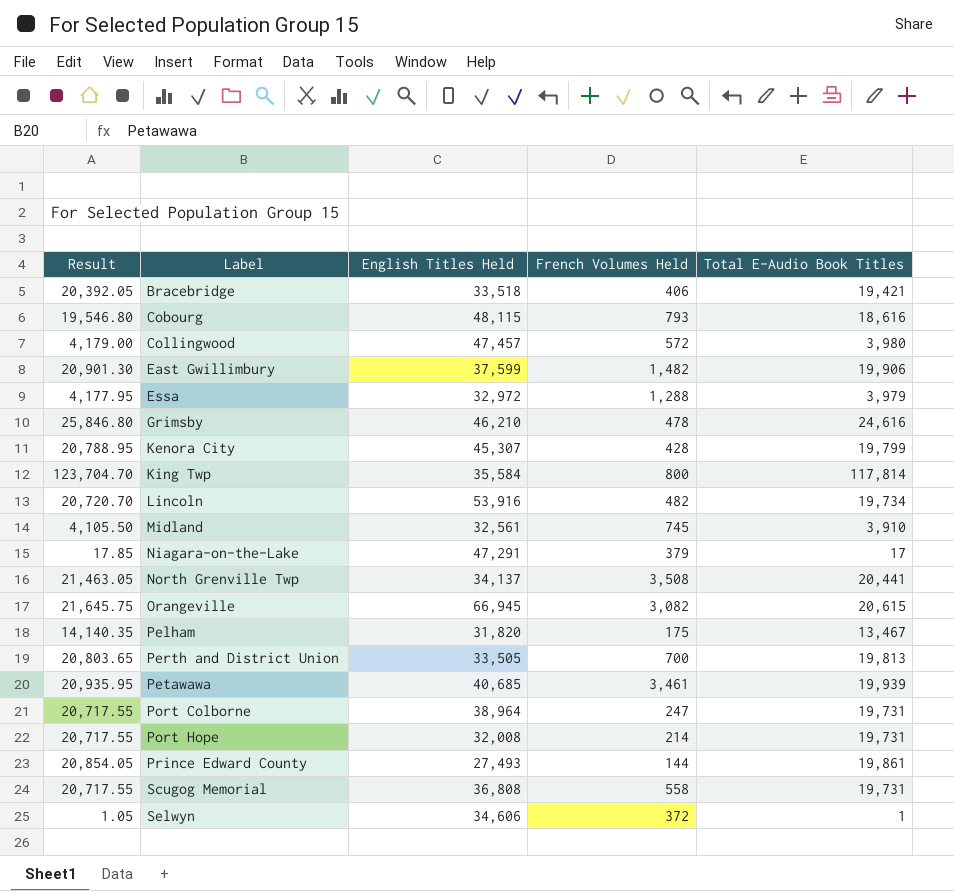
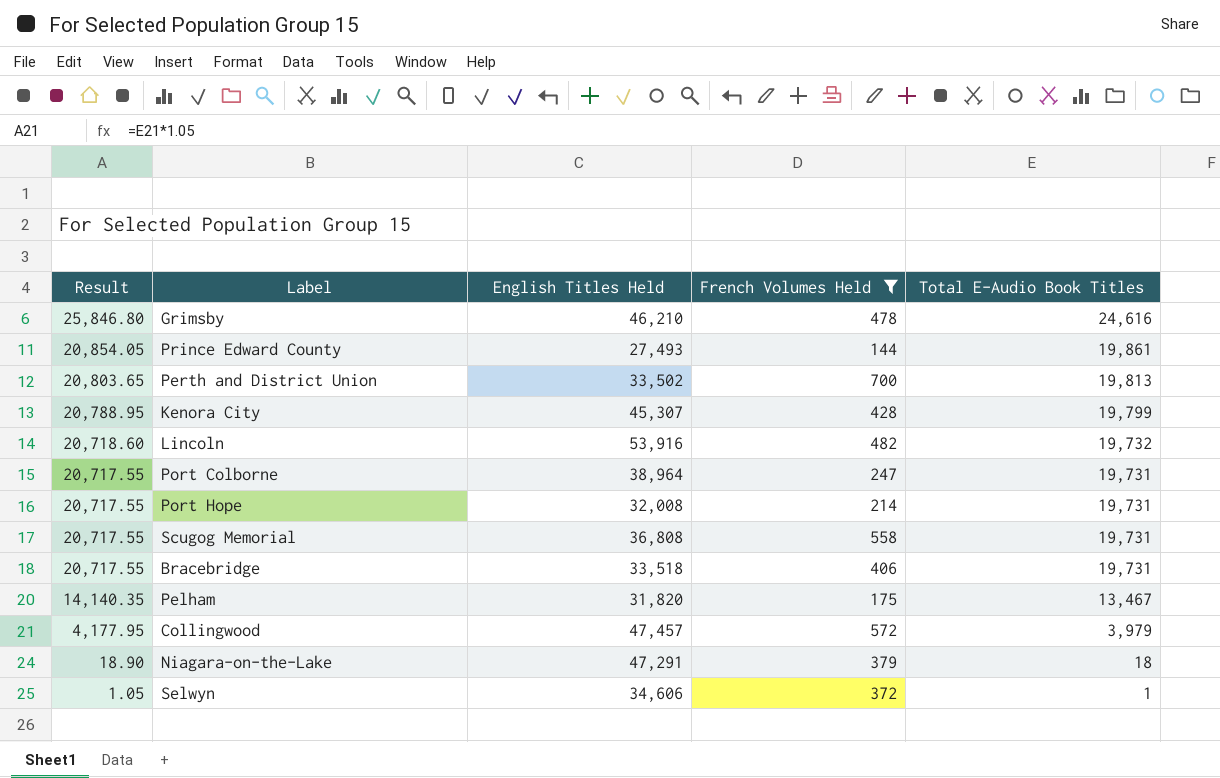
filter: none -> French Volumes Held <= 700
row order: Label ascending -> Result descending
Perth and District Union | English Titles Held: 33,505 -> 33,502
Lincoln | Result: 20,720.70 -> 20,718.60
Lincoln | Total E-Audio Book Titles: 19,734 -> 19,732
Bracebridge | Result: 20,392.05 -> 20,717.55
Bracebridge | Total E-Audio Book Titles: 19,421 -> 19,731
Collingwood | Result: 4,179.00 -> 4,177.95
Collingwood | Total E-Audio Book Titles: 3,980 -> 3,979
Niagara-on-the-Lake | Result: 17.85 -> 18.90
Niagara-on-the-Lake | Total E-Audio Book Titles: 17 -> 18

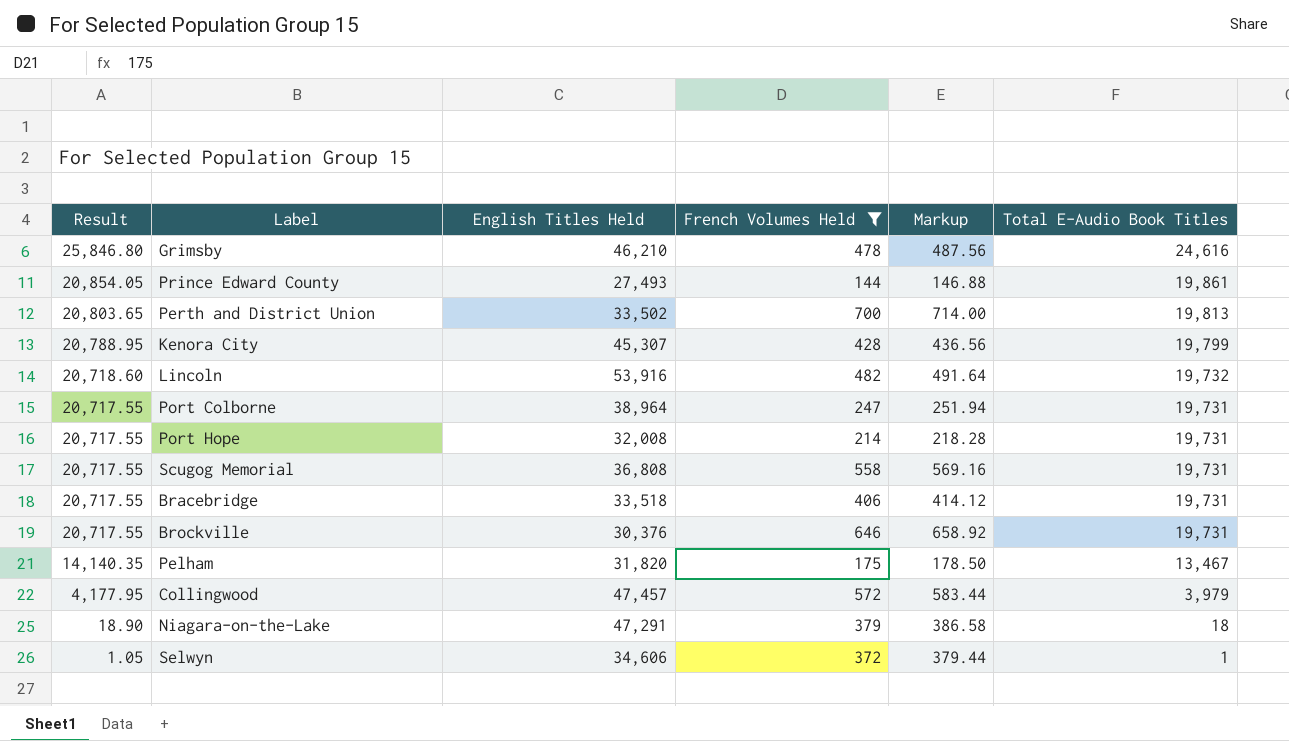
column Markup | formula: none -> [French Volumes Held] * 1.02
row Brockville: none -> 20,717.55 | 30,376 | 646 | 658.92 | 19,731

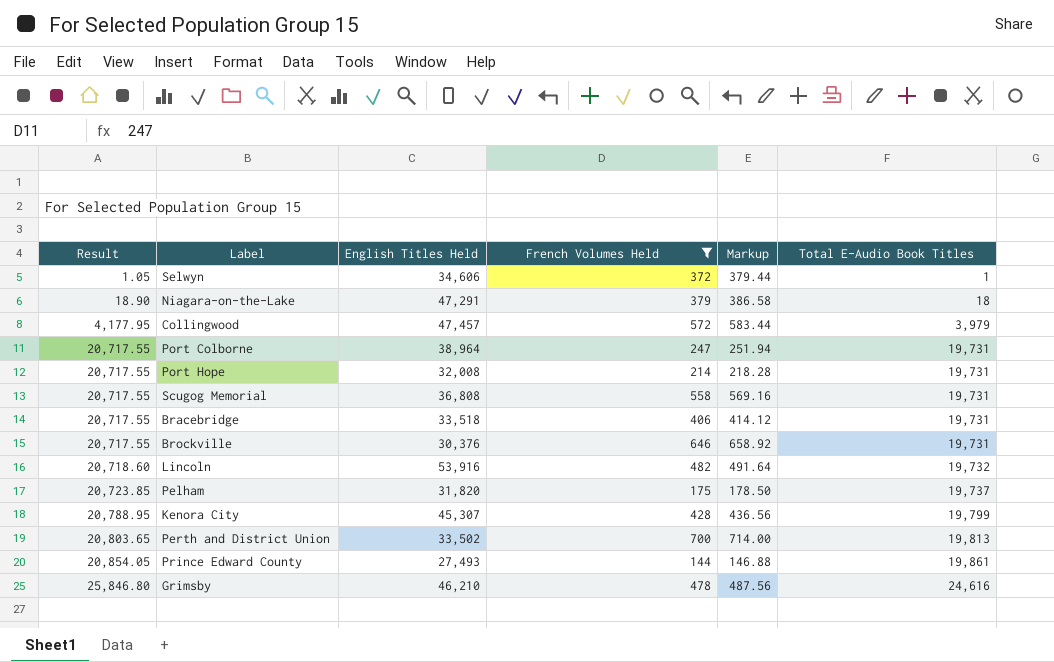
row order: Result descending -> Result ascending
Pelham | Result: 14,140.35 -> 20,723.85
Pelham | Total E-Audio Book Titles: 13,467 -> 19,737

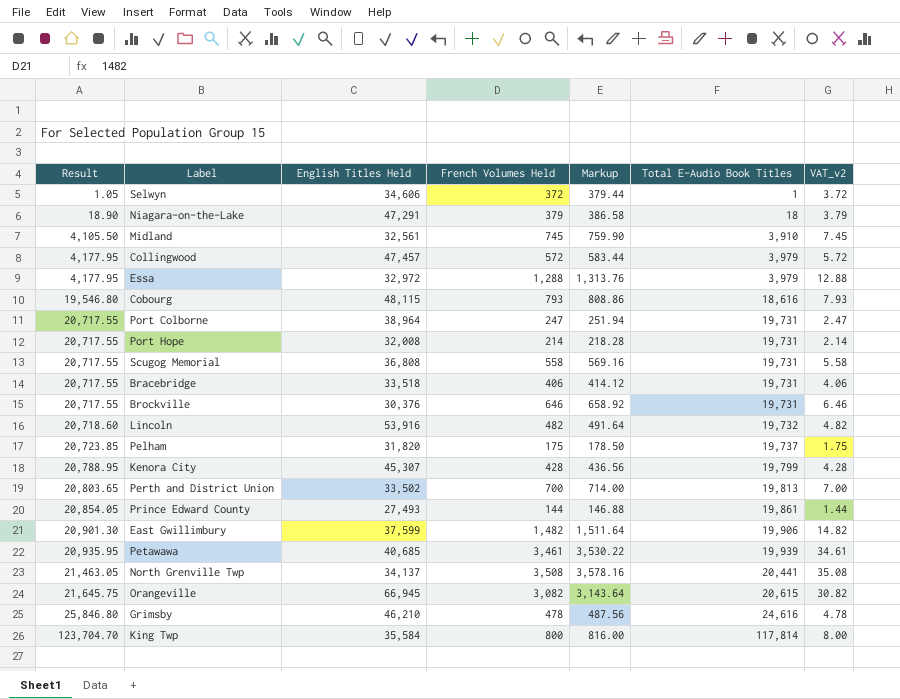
filter: French Volumes Held <= 700 -> none
column VAT_v2 | formula: none -> [French Volumes Held] * 0.01

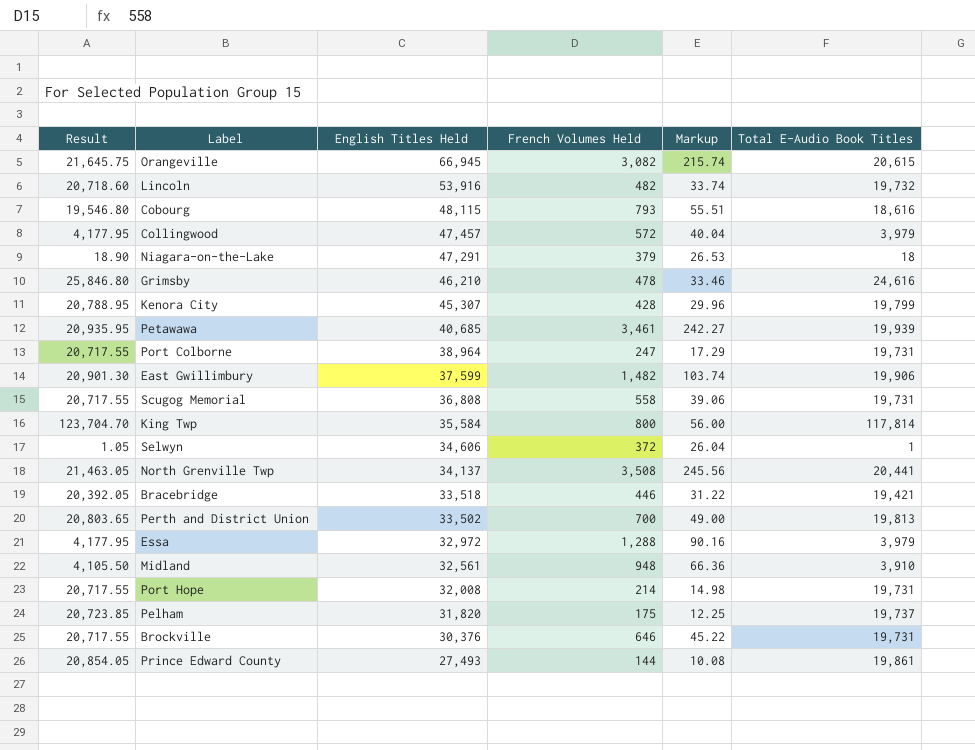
row order: Result ascending -> English Titles Held descending
column VAT_v2 | formula: [French Volumes Held] * 0.01 -> none
column Markup | formula: [French Volumes Held] * 1.02 -> [French Volumes Held] * 0.07
Bracebridge | Result: 20,717.55 -> 20,392.05
Bracebridge | French Volumes Held: 406 -> 446
Bracebridge | Total E-Audio Book Titles: 19,731 -> 19,421
Midland | French Volumes Held: 745 -> 948

